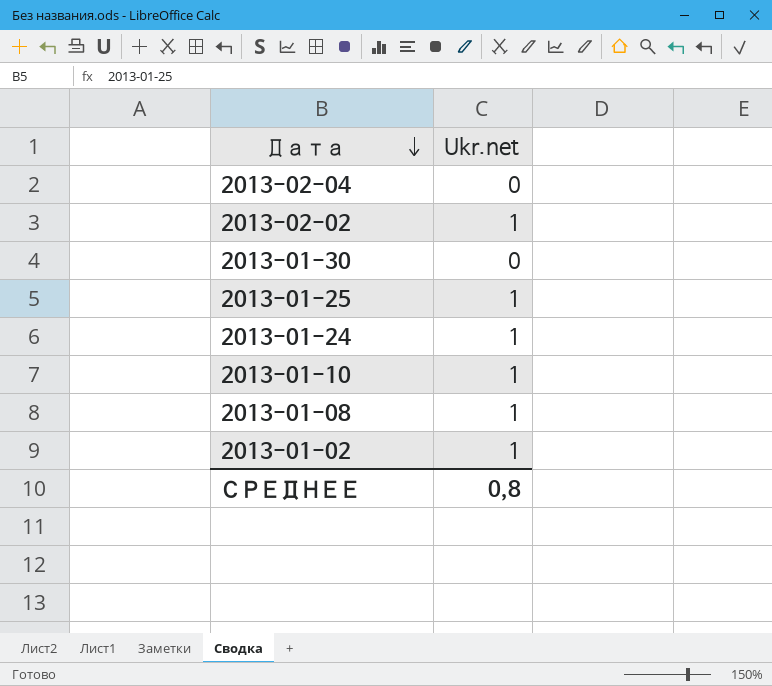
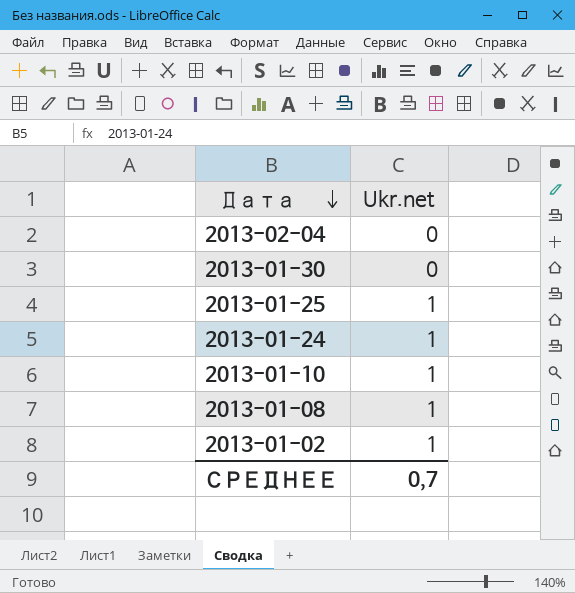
row 2013-02-02: 1 -> none
СРЕДНЕЕ | Ukr.net: 0,8 -> 0,7

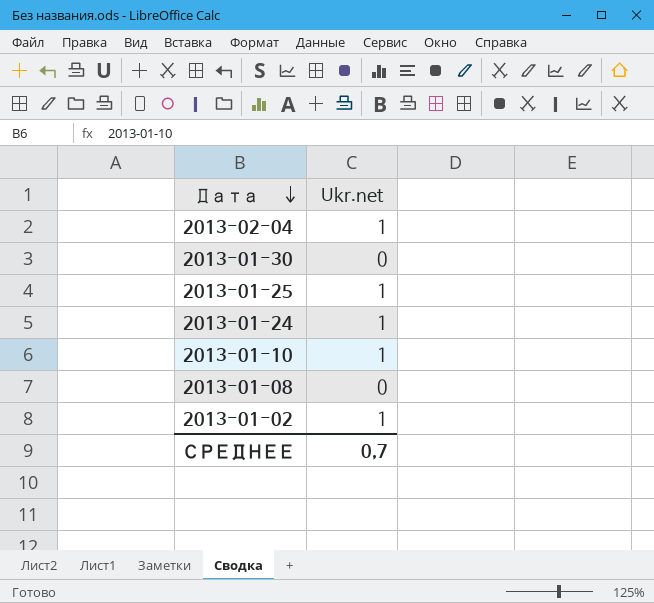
2013-02-04 | Ukr.net: 0 -> 1
2013-01-08 | Ukr.net: 1 -> 0

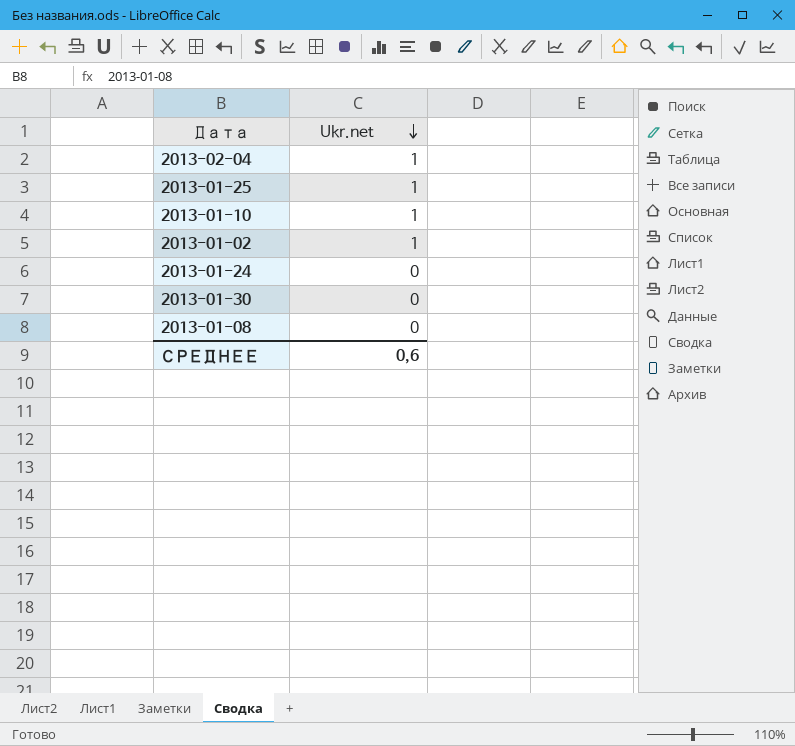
row order: Дата descending -> Ukr.net descending
2013-01-24 | Ukr.net: 1 -> 0
СРЕДНЕЕ | Ukr.net: 0,7 -> 0,6

